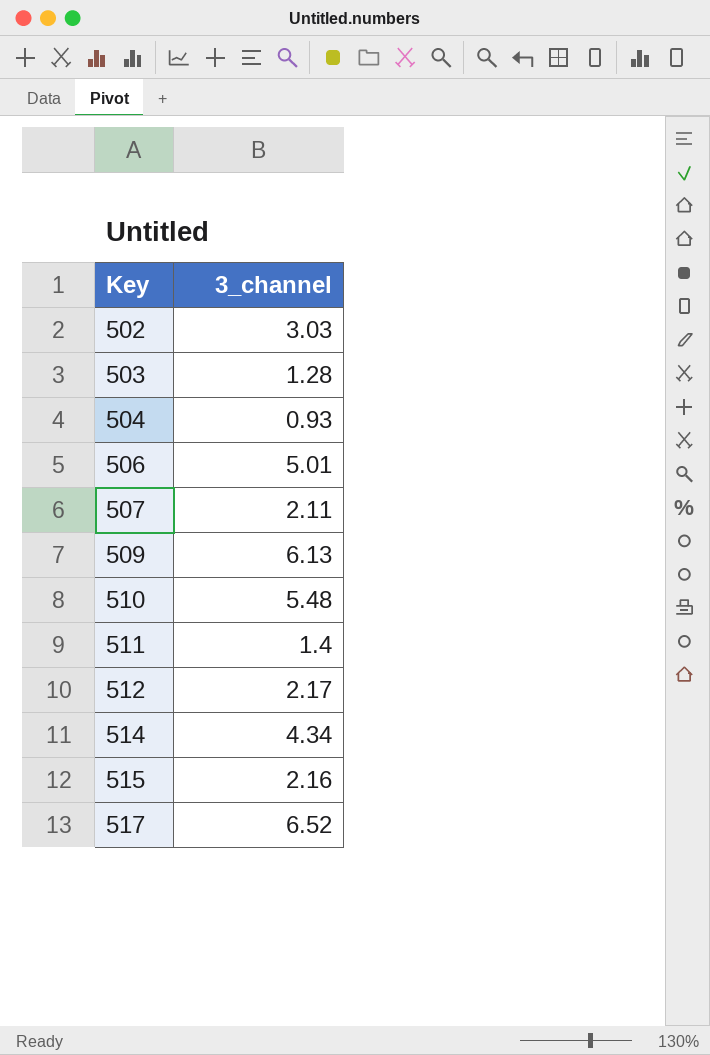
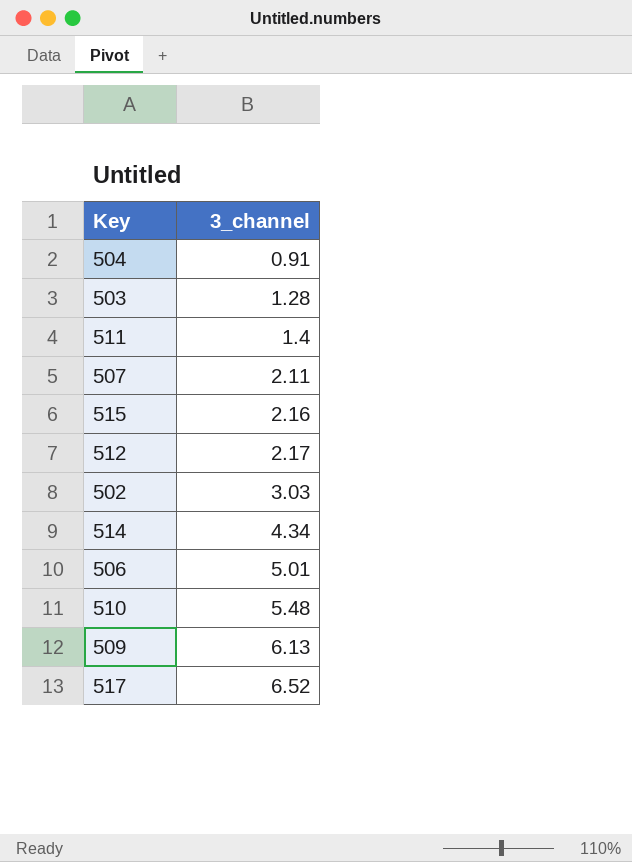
row order: Key ascending -> 3_channel ascending
504 | 3_channel: 0.93 -> 0.91

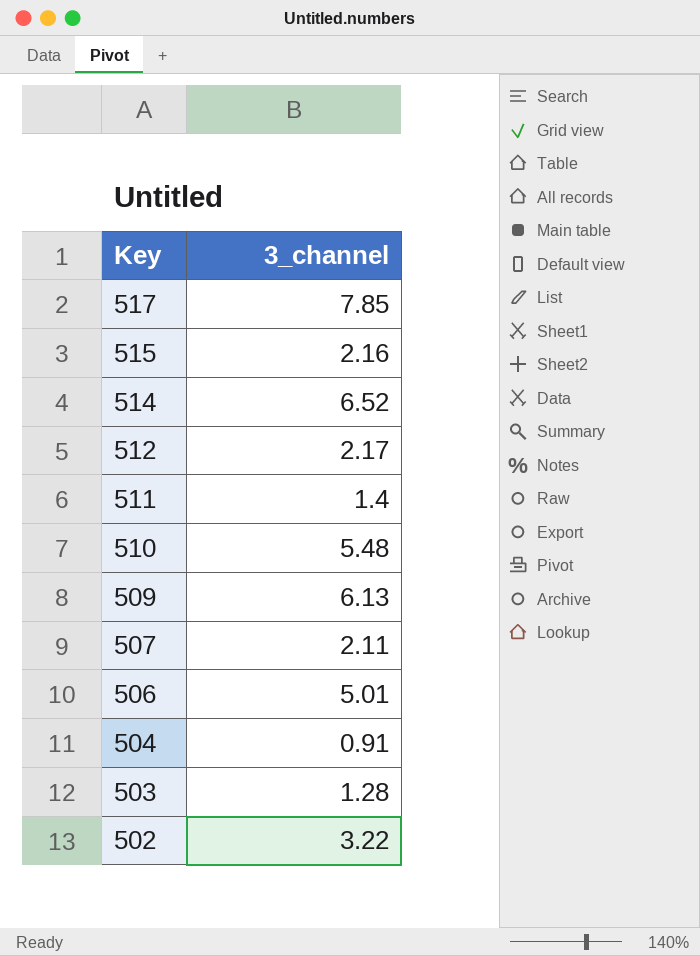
row order: 3_channel ascending -> Key descending
517 | 3_channel: 6.52 -> 7.85
514 | 3_channel: 4.34 -> 6.52
502 | 3_channel: 3.03 -> 3.22

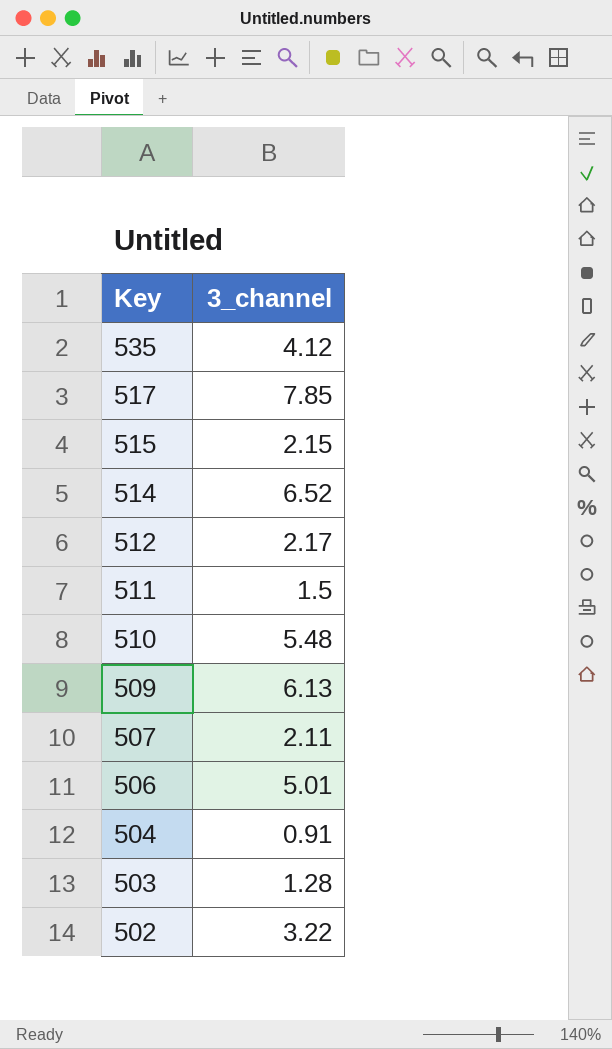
row 535: none -> 4.12
515 | 3_channel: 2.16 -> 2.15
511 | 3_channel: 1.4 -> 1.5

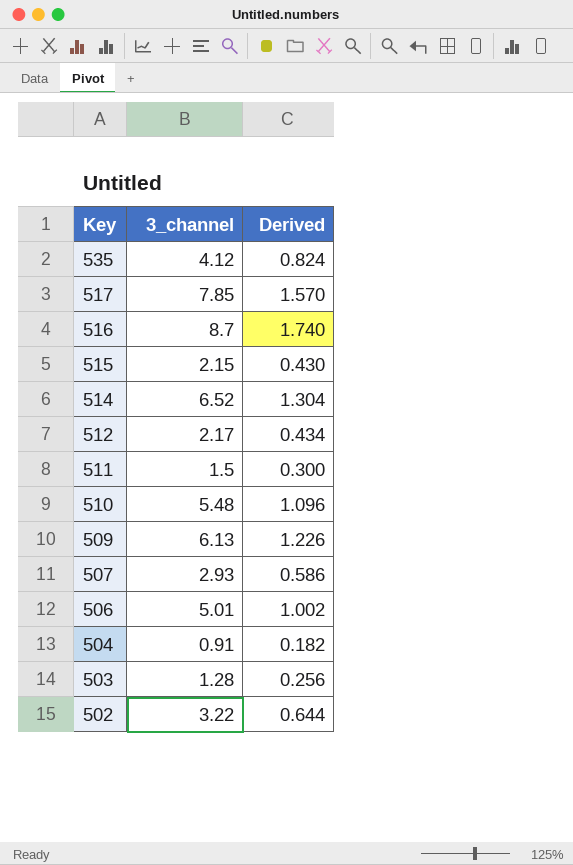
column Derived | formula: none -> [3_channel] * 0.2
row 516: none -> 8.7 | 1.740
507 | 3_channel: 2.11 -> 2.93

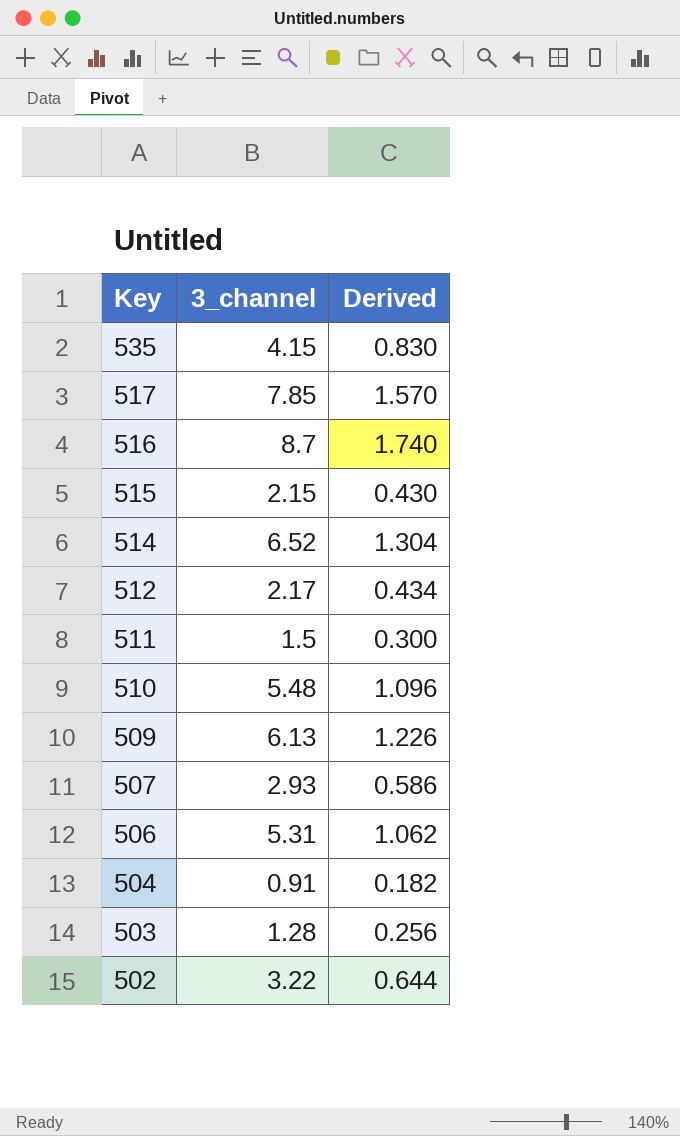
535 | 3_channel: 4.12 -> 4.15
535 | Derived: 0.824 -> 0.830
506 | 3_channel: 5.01 -> 5.31
506 | Derived: 1.002 -> 1.062

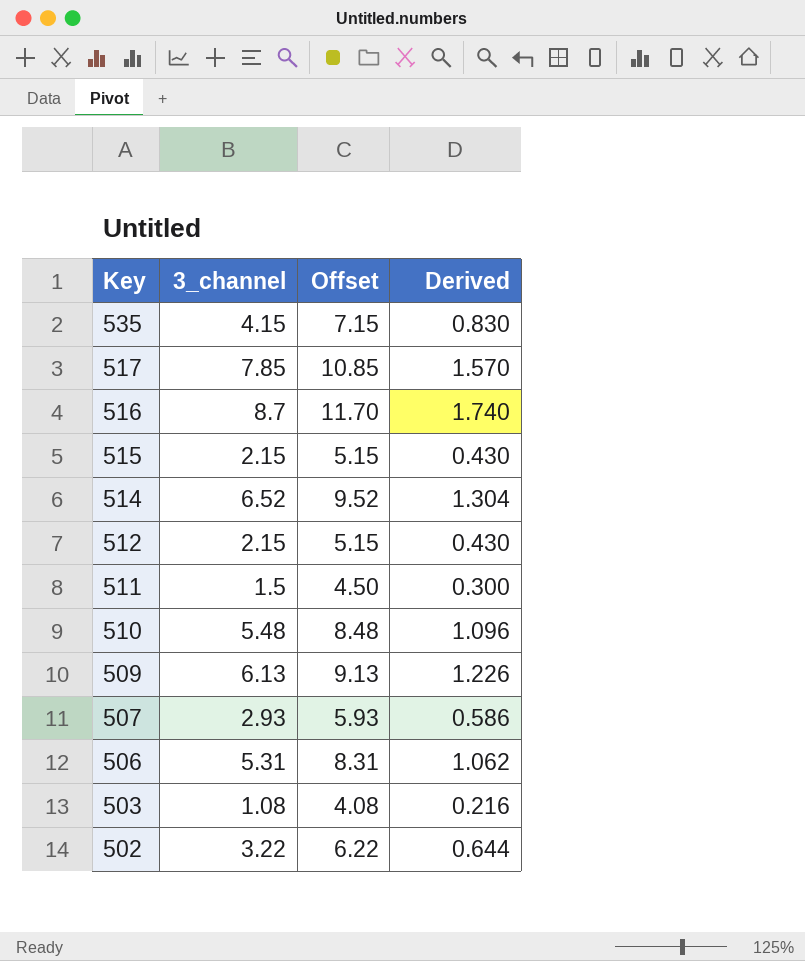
column Offset | formula: none -> [3_channel] + 3
row 504: 0.91 | 0.182 -> none
512 | 3_channel: 2.17 -> 2.15
512 | Derived: 0.434 -> 0.430
503 | 3_channel: 1.28 -> 1.08
503 | Derived: 0.256 -> 0.216

